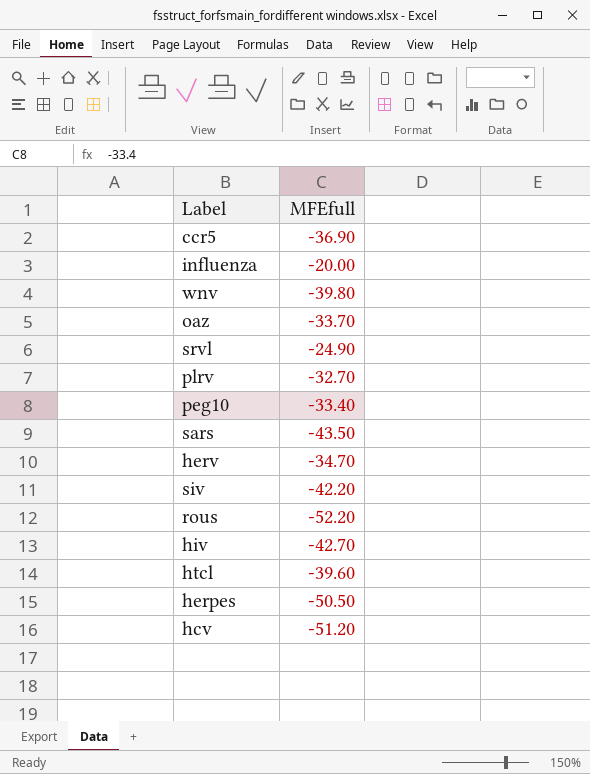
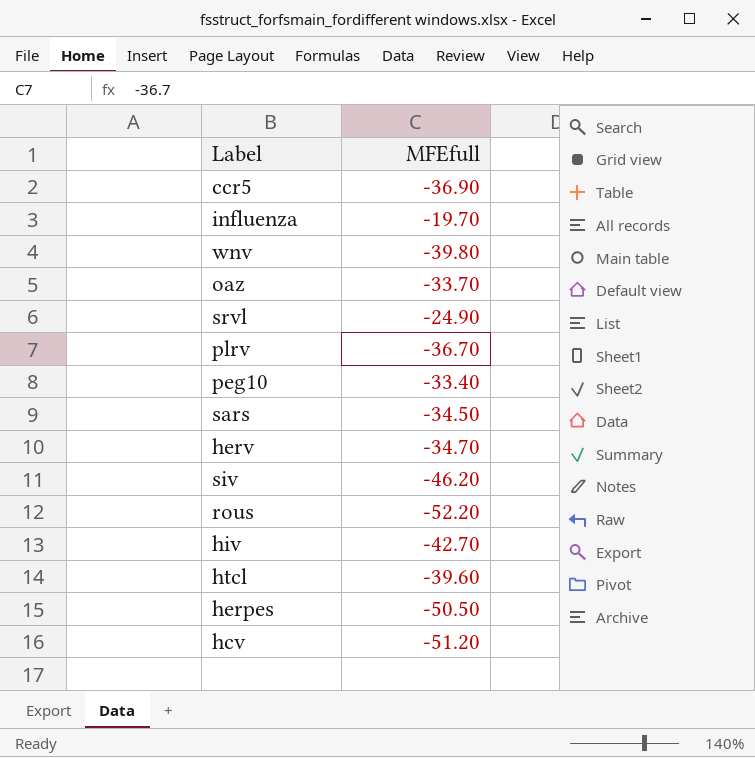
influenza | MFEfull: -20.00 -> -19.70
plrv | MFEfull: -32.70 -> -36.70
sars | MFEfull: -43.50 -> -34.50
siv | MFEfull: -42.20 -> -46.20

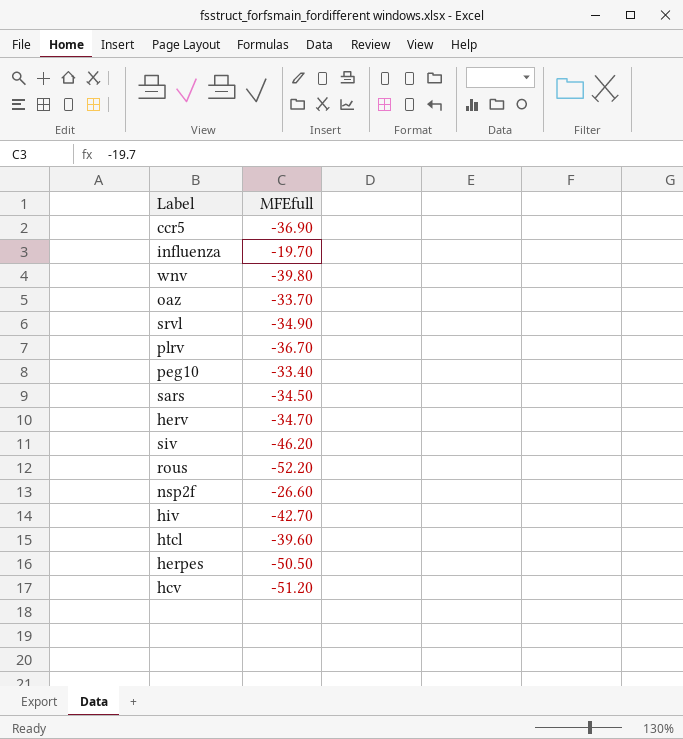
srvl | MFEfull: -24.90 -> -34.90
row nsp2f: none -> -26.60

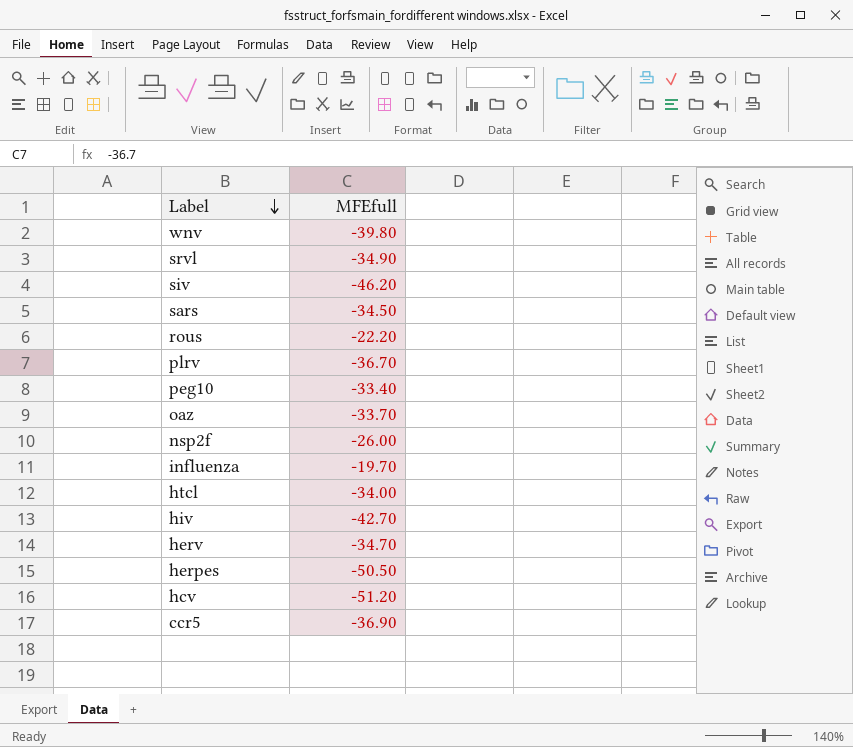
row order: none -> Label descending
rous | MFEfull: -52.20 -> -22.20
nsp2f | MFEfull: -26.60 -> -26.00
htcl | MFEfull: -39.60 -> -34.00

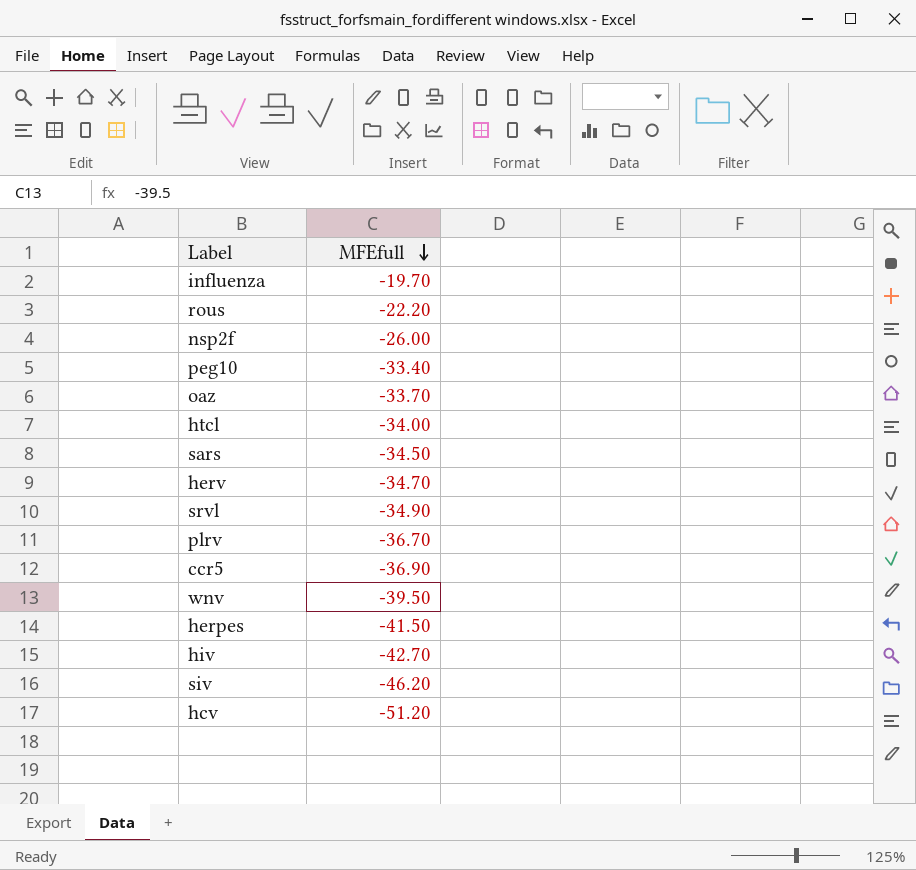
row order: Label descending -> MFEfull descending
wnv | MFEfull: -39.80 -> -39.50
herpes | MFEfull: -50.50 -> -41.50

